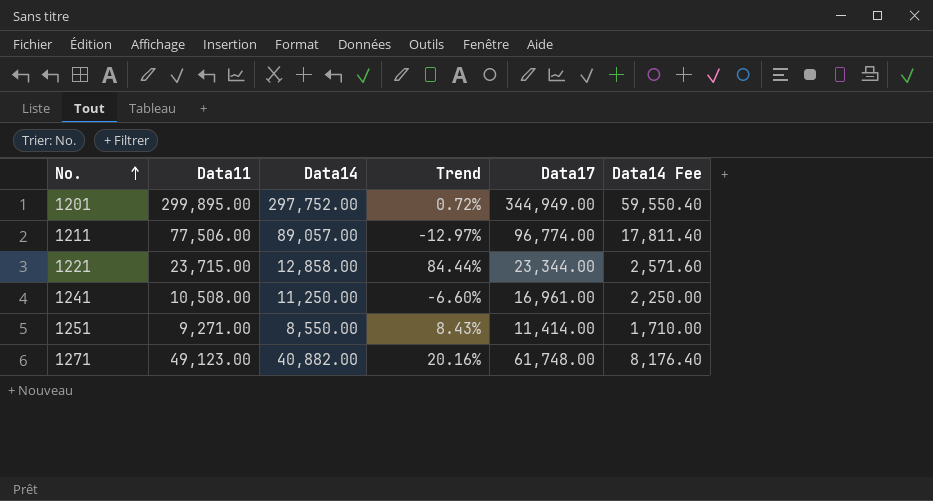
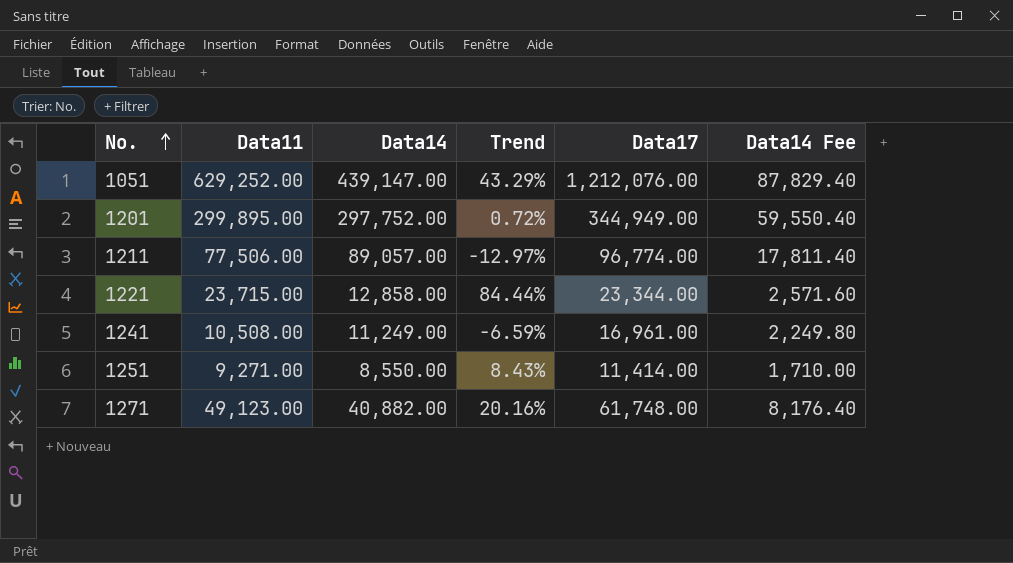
row 1051: none -> 629,252.00 | 439,147.00 | 43.29% | 1,212,076.00 | 87,829.40
1241 | Data14: 11,250.00 -> 11,249.00
1241 | Trend: -6.60% -> -6.59%
1241 | Data14 Fee: 2,250.00 -> 2,249.80

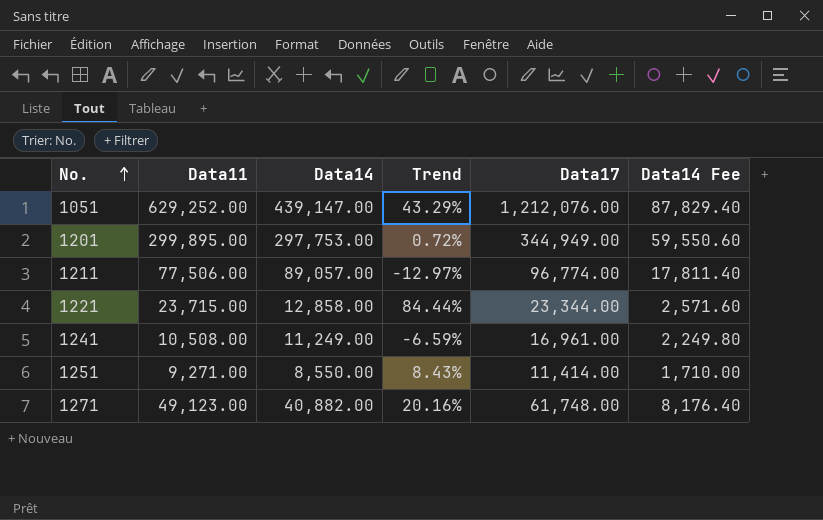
1201 | Data14: 297,752.00 -> 297,753.00
1201 | Data14 Fee: 59,550.40 -> 59,550.60

